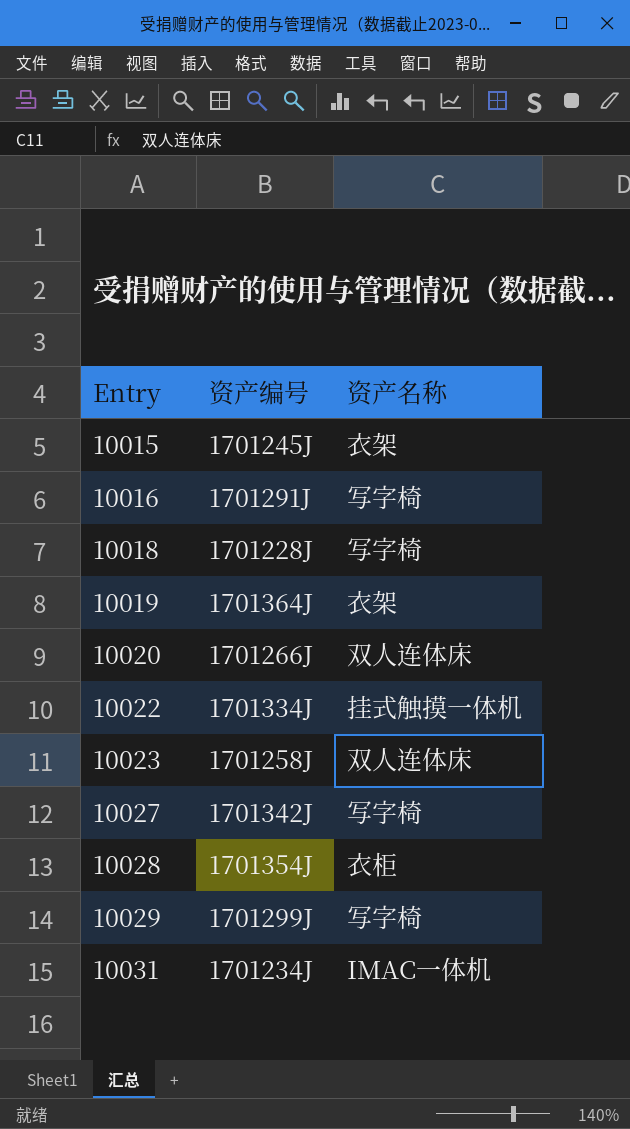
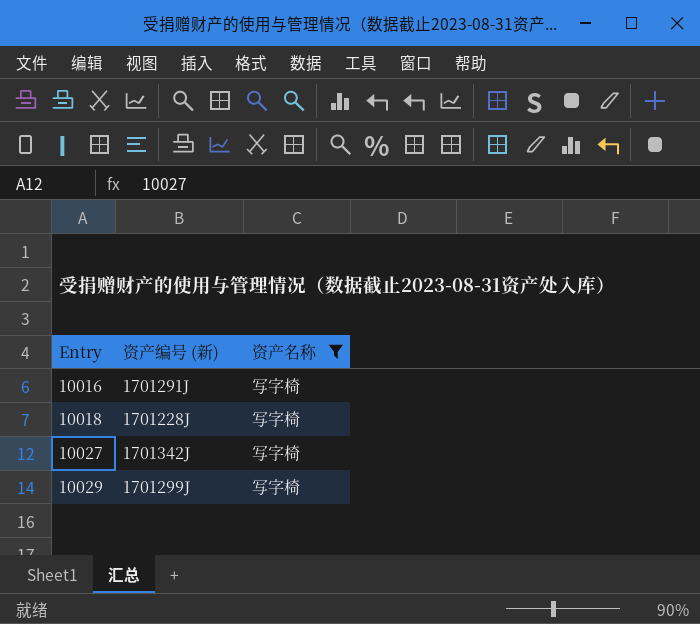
filter: none -> 资产名称 = 写字椅
column name: 资产编号 -> 资产编号 (新)

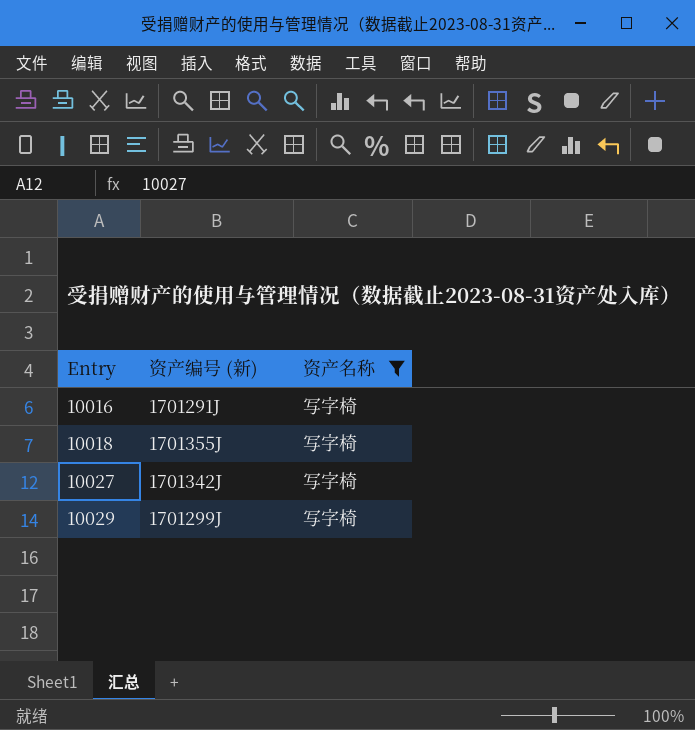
10018 | 资产编号 (新): 1701228J -> 1701355J

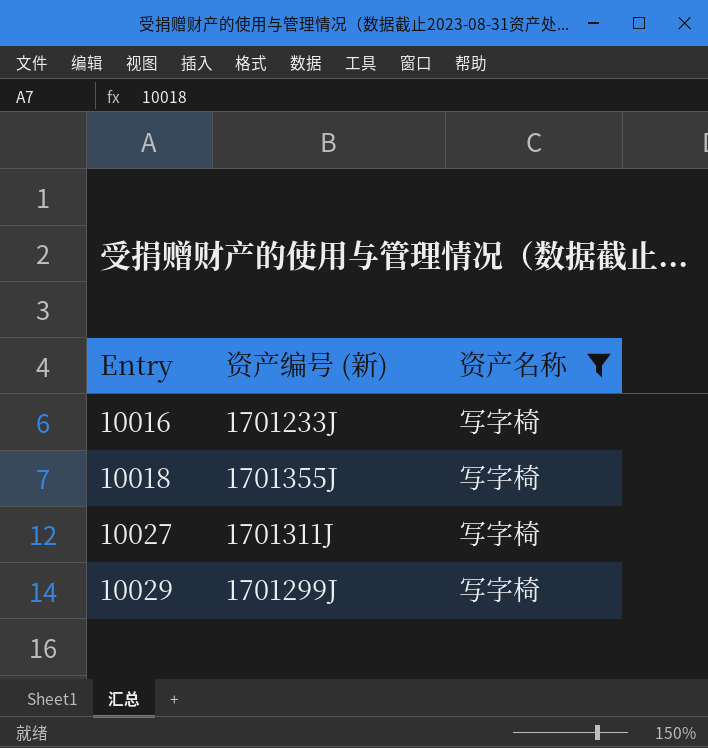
10016 | 资产编号 (新): 1701291J -> 1701233J
10027 | 资产编号 (新): 1701342J -> 1701311J

